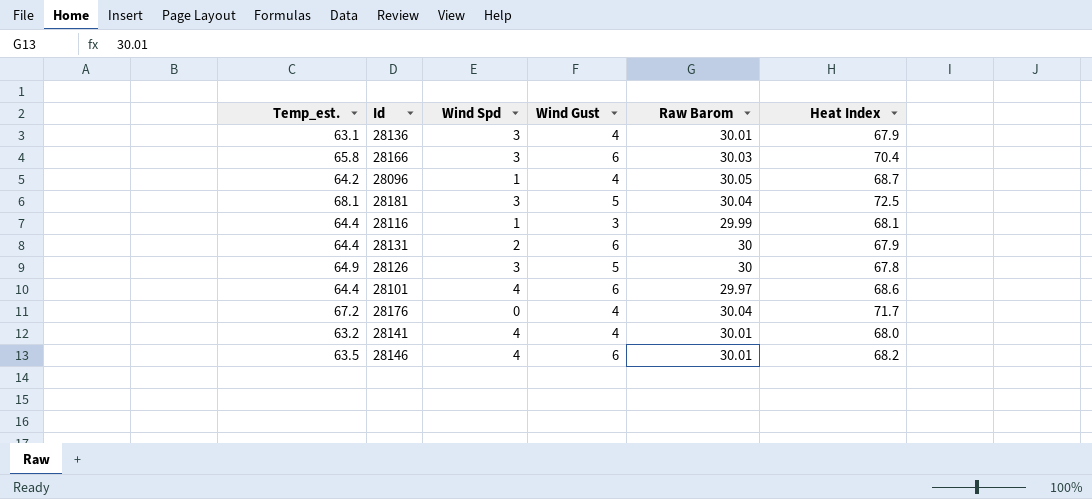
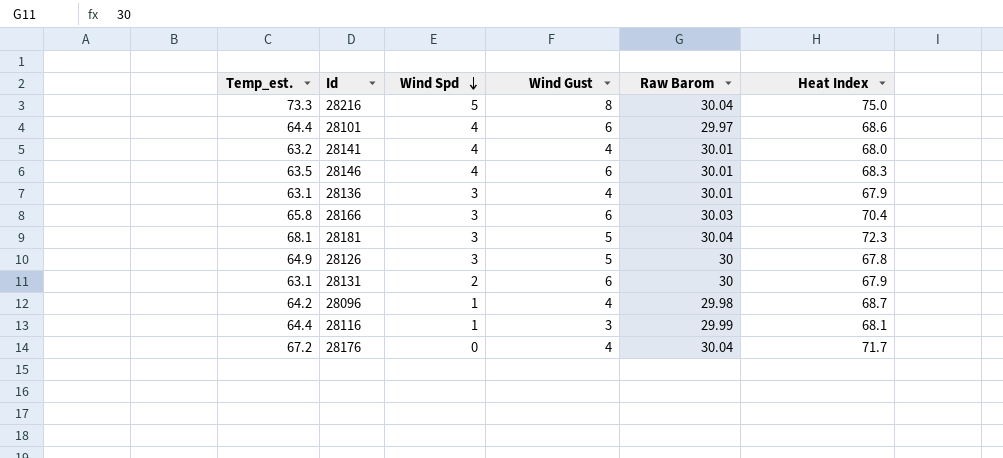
row order: none -> Wind Spd descending
row 28216: none -> 73.3 | 5 | 8 | 30.04 | 75.0
28146 | Heat Index: 68.2 -> 68.3
28181 | Heat Index: 72.5 -> 72.3
28131 | Temp_est.: 64.4 -> 63.1
28096 | Raw Barom: 30.05 -> 29.98

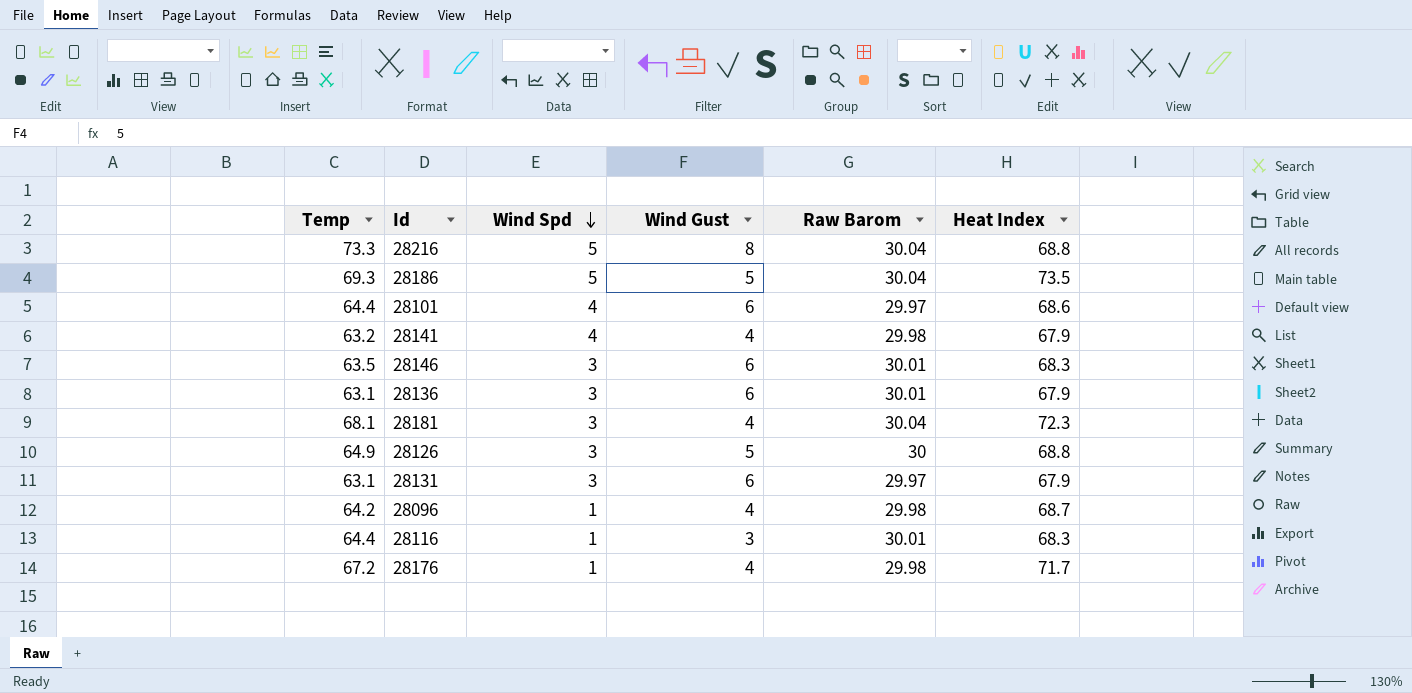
column name: Temp_est. -> Temp
row 28166: 65.8 | 3 | 6 | 30.03 | 70.4 -> none
28216 | Heat Index: 75.0 -> 68.8
row 28186: none -> 69.3 | 5 | 5 | 30.04 | 73.5
28141 | Raw Barom: 30.01 -> 29.98
28141 | Heat Index: 68.0 -> 67.9
28146 | Wind Spd: 4 -> 3
28136 | Wind Gust: 4 -> 6
28181 | Wind Gust: 5 -> 4
28126 | Heat Index: 67.8 -> 68.8
28131 | Wind Spd: 2 -> 3
28131 | Raw Barom: 30 -> 29.97
28116 | Raw Barom: 29.99 -> 30.01
28116 | Heat Index: 68.1 -> 68.3
28176 | Wind Spd: 0 -> 1
28176 | Raw Barom: 30.04 -> 29.98

